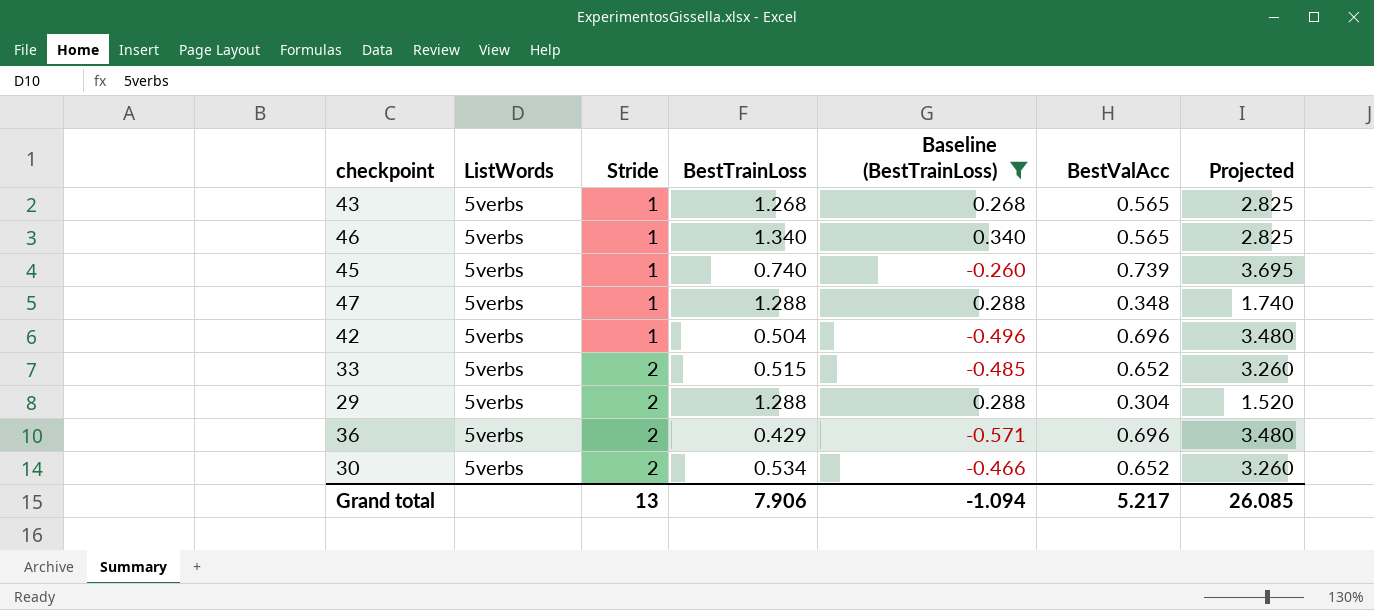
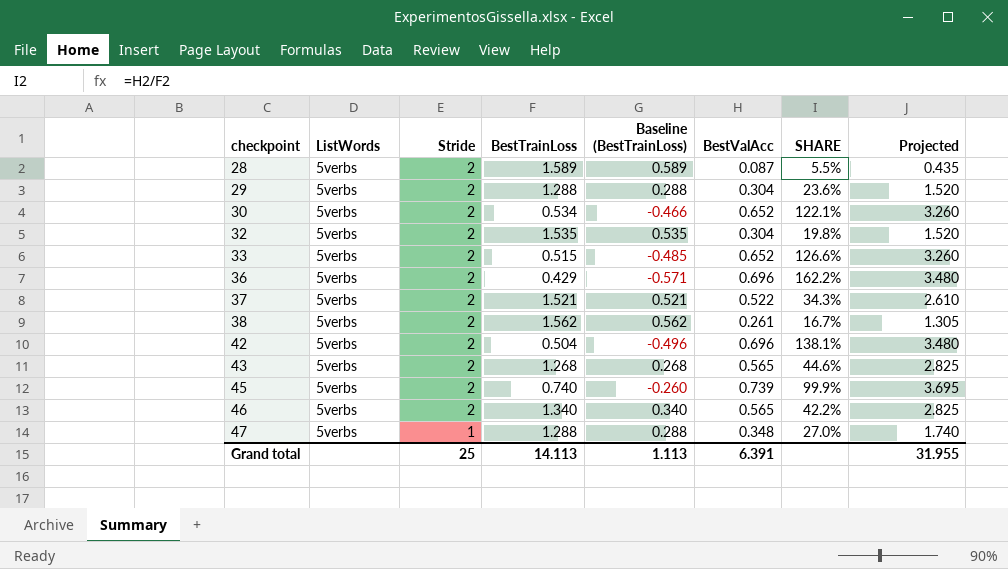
filter: Baseline (BestTrainLoss) <= 0.340 -> none
row order: Stride ascending -> checkpoint ascending
column SHARE | formula: none -> [BestValAcc] / [BestTrainLoss]
42 | Stride: 1 -> 2
43 | Stride: 1 -> 2
45 | Stride: 1 -> 2
46 | Stride: 1 -> 2
Grand total | Stride: 13 -> 25
Grand total | BestTrainLoss: 7.906 -> 14.113
Grand total | Baseline (BestTrainLoss): -1.094 -> 1.113
Grand total | BestValAcc: 5.217 -> 6.391
Grand total | Projected: 26.085 -> 31.955

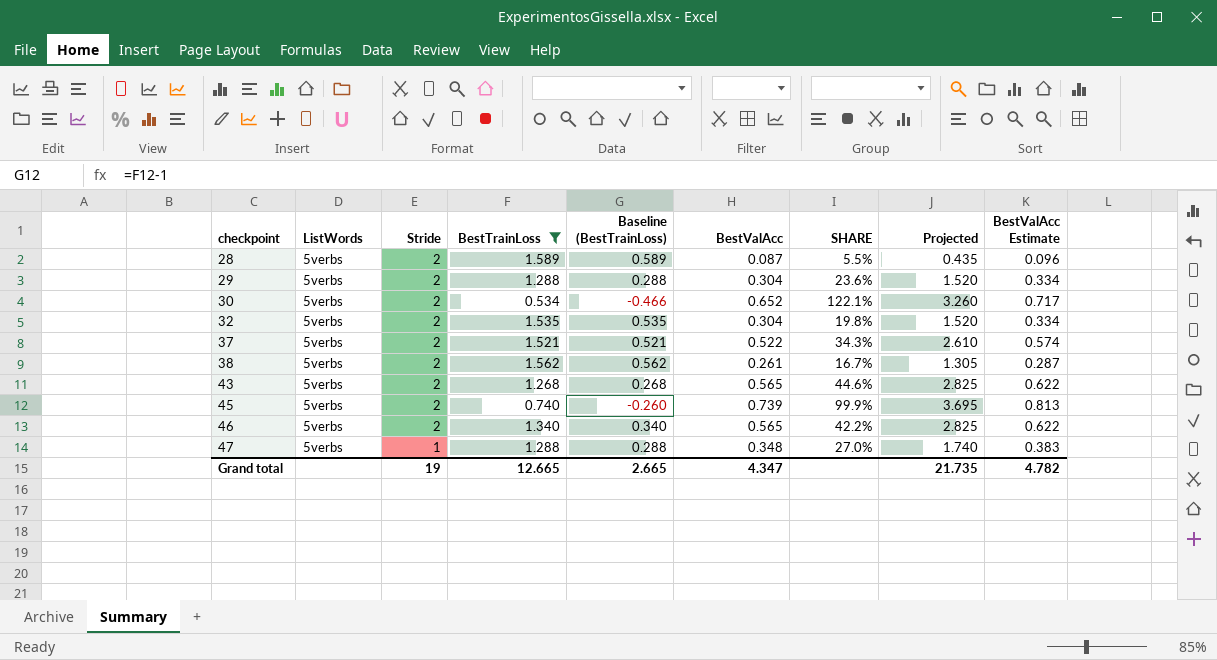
filter: none -> BestTrainLoss >= 0.534
column BestValAcc Estimate | formula: none -> [BestValAcc] * 1.1
Grand total | Stride: 25 -> 19
Grand total | BestTrainLoss: 14.113 -> 12.665
Grand total | Baseline (BestTrainLoss): 1.113 -> 2.665
Grand total | BestValAcc: 6.391 -> 4.347
Grand total | Projected: 31.955 -> 21.735

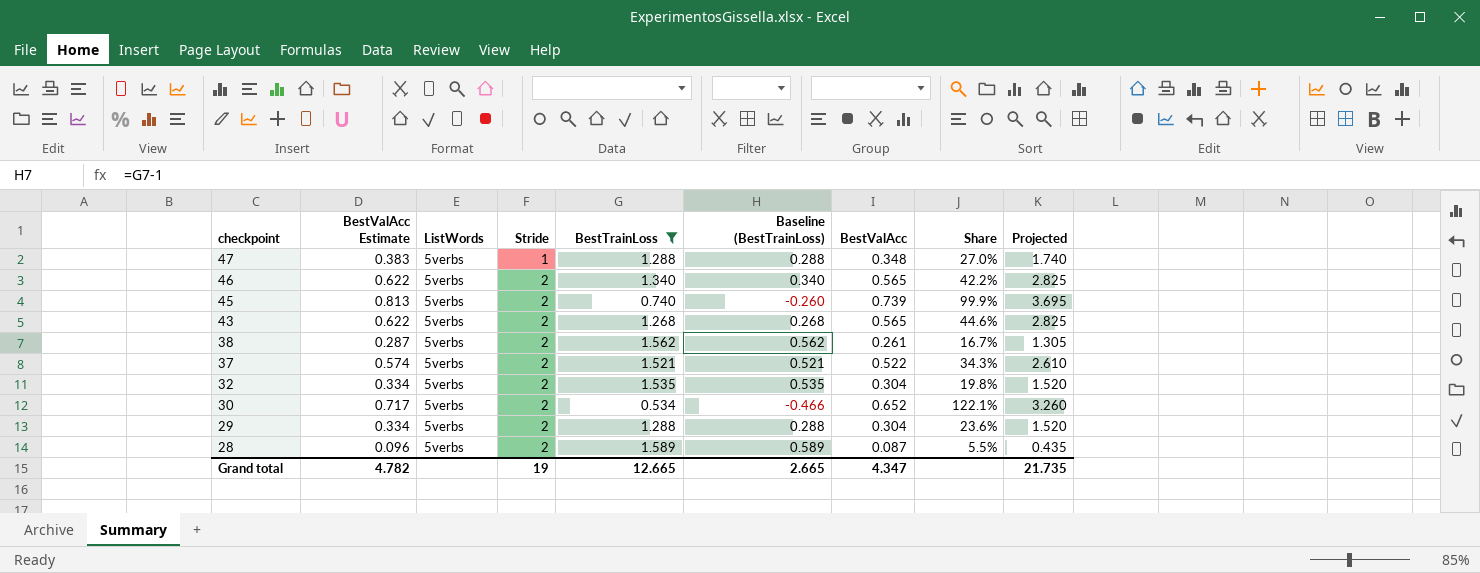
row order: checkpoint ascending -> checkpoint descending
column BestValAcc Estimate | position: 9 -> 2
column name: SHARE -> Share

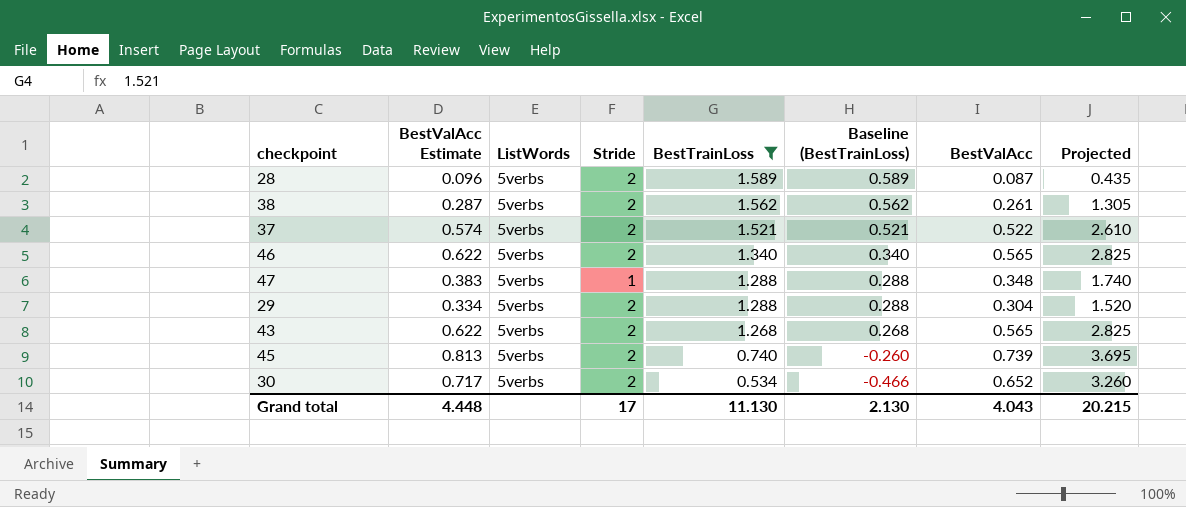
row order: checkpoint descending -> BestTrainLoss descending
column Share | formula: [BestValAcc] / [BestTrainLoss] -> none
row 32: 0.334 | 5verbs | 2 | 1.535 | 0.535 | 0.304 | 19.8% | 1.520 -> none
Grand total | BestValAcc Estimate: 4.782 -> 4.448
Grand total | Stride: 19 -> 17
Grand total | BestTrainLoss: 12.665 -> 11.130
Grand total | Baseline (BestTrainLoss): 2.665 -> 2.130
Grand total | BestValAcc: 4.347 -> 4.043
Grand total | Projected: 21.735 -> 20.215

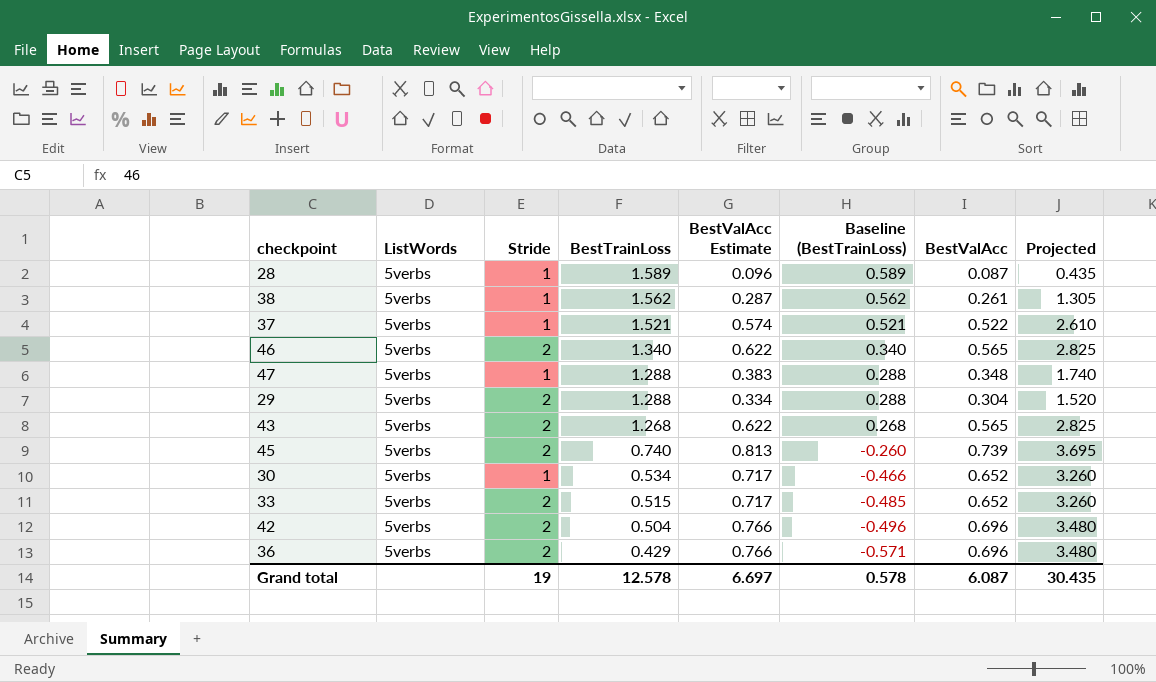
filter: BestTrainLoss >= 0.534 -> none
column BestValAcc Estimate | position: 2 -> 5
28 | Stride: 2 -> 1
38 | Stride: 2 -> 1
37 | Stride: 2 -> 1
30 | Stride: 2 -> 1
Grand total | Stride: 17 -> 19
Grand total | BestTrainLoss: 11.130 -> 12.578
Grand total | BestValAcc Estimate: 4.448 -> 6.697
Grand total | Baseline (BestTrainLoss): 2.130 -> 0.578
Grand total | BestValAcc: 4.043 -> 6.087
Grand total | Projected: 20.215 -> 30.435

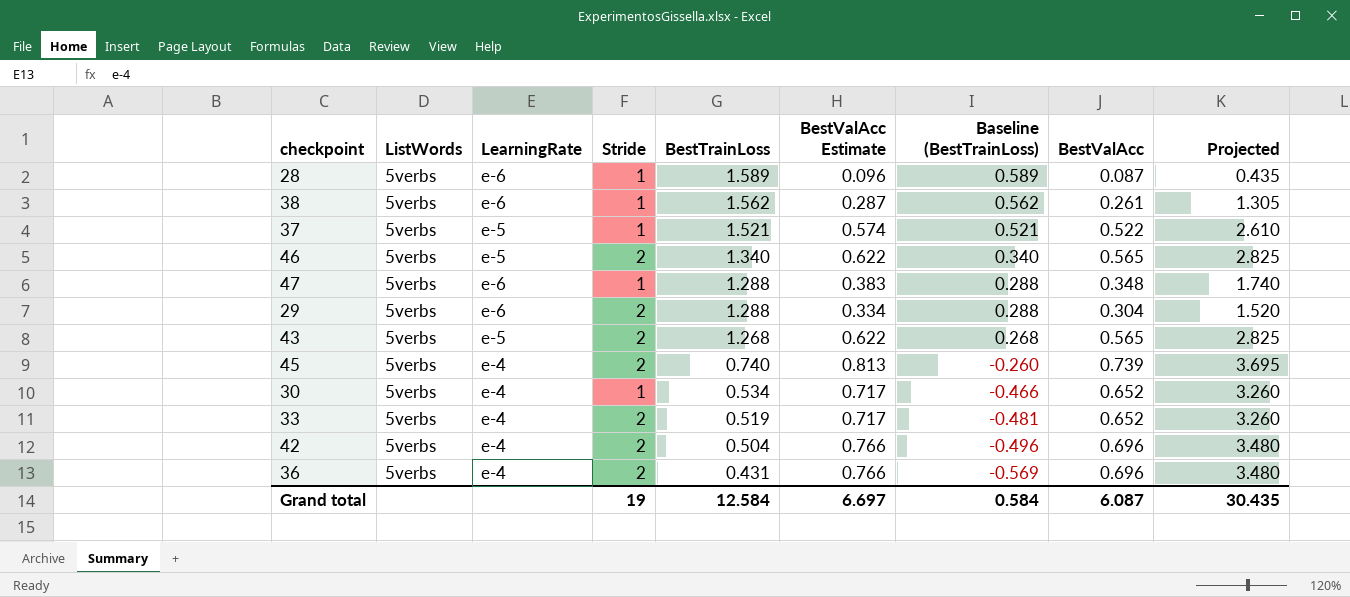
column LearningRate | position: none -> 3
33 | BestTrainLoss: 0.515 -> 0.519
33 | Baseline (BestTrainLoss): -0.485 -> -0.481
36 | BestTrainLoss: 0.429 -> 0.431
36 | Baseline (BestTrainLoss): -0.571 -> -0.569
Grand total | BestTrainLoss: 12.578 -> 12.584
Grand total | Baseline (BestTrainLoss): 0.578 -> 0.584

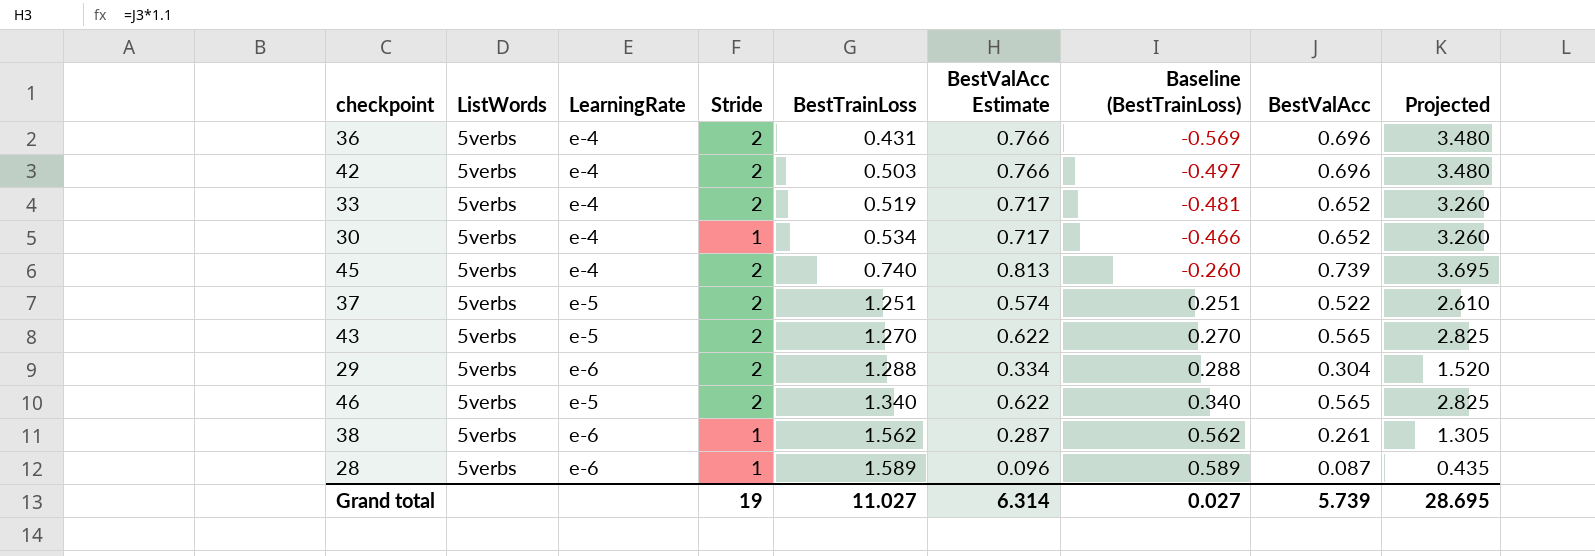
row order: BestTrainLoss descending -> BestTrainLoss ascending
row 47: 5verbs | e-6 | 1 | 1.288 | 0.383 | 0.288 | 0.348 | 1.740 -> none
42 | BestTrainLoss: 0.504 -> 0.503
42 | Baseline (BestTrainLoss): -0.496 -> -0.497
37 | Stride: 1 -> 2
37 | BestTrainLoss: 1.521 -> 1.251
37 | Baseline (BestTrainLoss): 0.521 -> 0.251
43 | BestTrainLoss: 1.268 -> 1.270
43 | Baseline (BestTrainLoss): 0.268 -> 0.270
Grand total | BestTrainLoss: 12.584 -> 11.027
Grand total | BestValAcc Estimate: 6.697 -> 6.314
Grand total | Baseline (BestTrainLoss): 0.584 -> 0.027
Grand total | BestValAcc: 6.087 -> 5.739
Grand total | Projected: 30.435 -> 28.695

